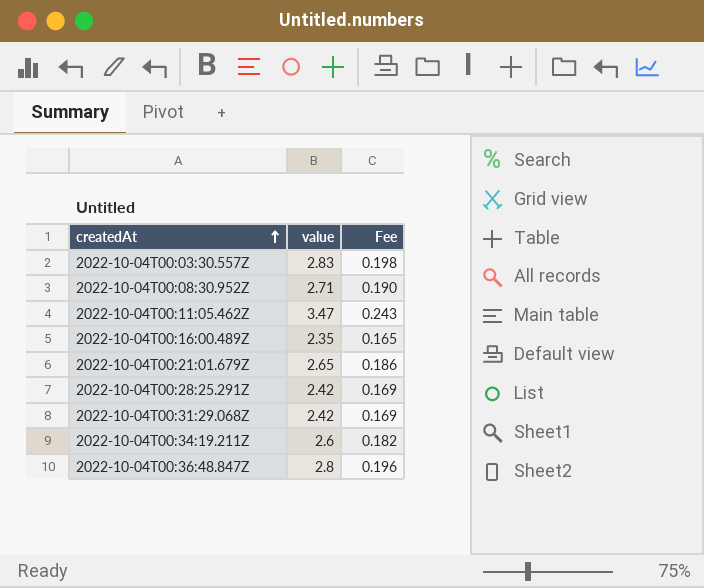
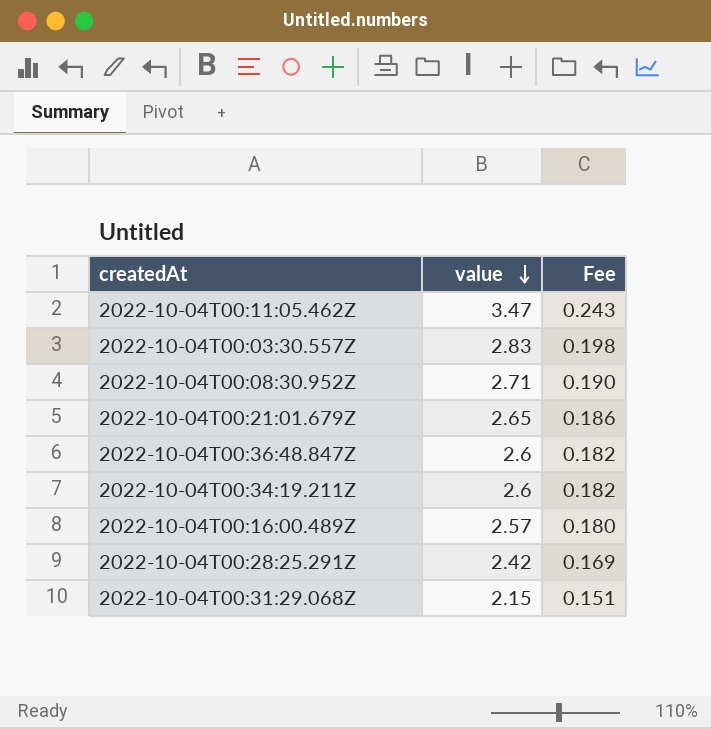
row order: createdAt ascending -> value descending
2022-10-04T00:36:48.847Z | value: 2.8 -> 2.6
2022-10-04T00:36:48.847Z | Fee: 0.196 -> 0.182
2022-10-04T00:16:00.489Z | value: 2.35 -> 2.57
2022-10-04T00:16:00.489Z | Fee: 0.165 -> 0.180
2022-10-04T00:31:29.068Z | value: 2.42 -> 2.15
2022-10-04T00:31:29.068Z | Fee: 0.169 -> 0.151

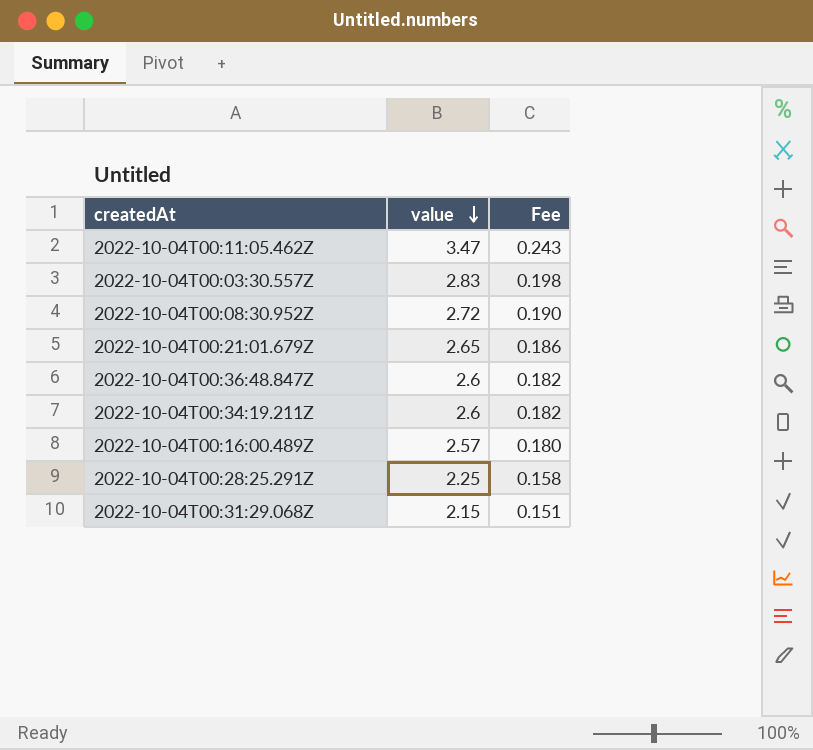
2022-10-04T00:08:30.952Z | value: 2.71 -> 2.72
2022-10-04T00:28:25.291Z | value: 2.42 -> 2.25
2022-10-04T00:28:25.291Z | Fee: 0.169 -> 0.158

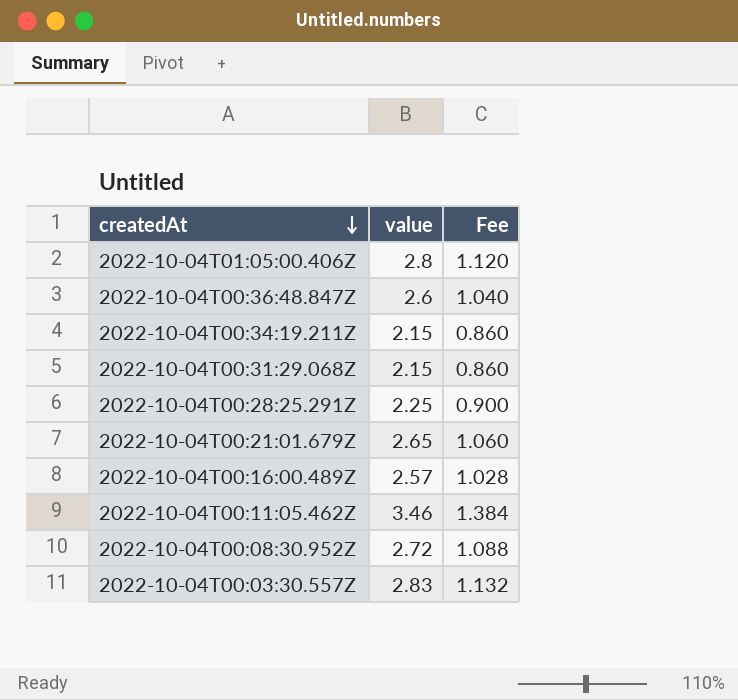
row order: value descending -> createdAt descending
column Fee | formula: [value] * 0.07 -> [value] * 0.4
row 2022-10-04T01:05:00.406Z: none -> 2.8 | 1.120
2022-10-04T00:34:19.211Z | value: 2.6 -> 2.15
2022-10-04T00:11:05.462Z | value: 3.47 -> 3.46

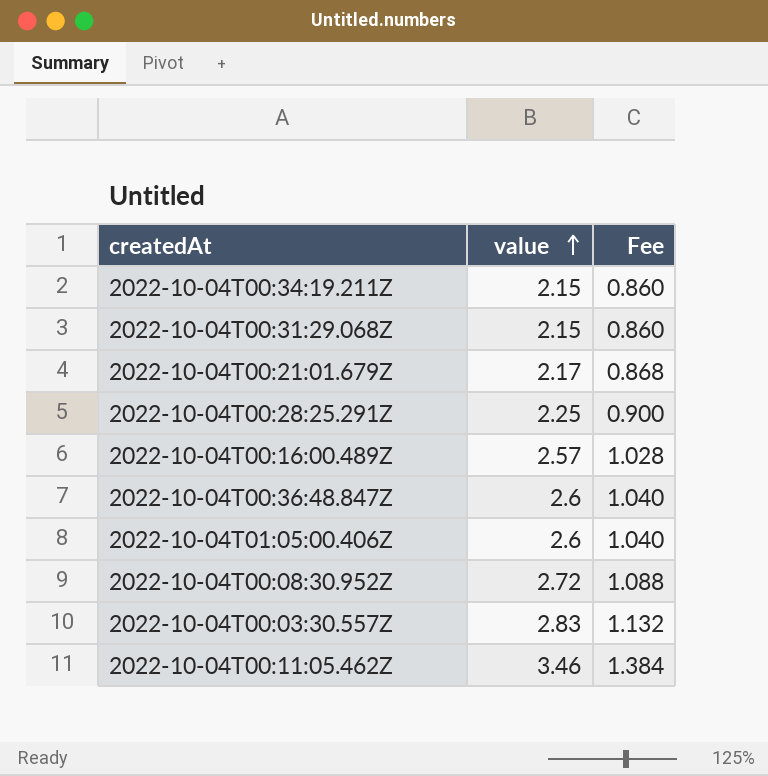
row order: createdAt descending -> value ascending
2022-10-04T00:21:01.679Z | value: 2.65 -> 2.17
2022-10-04T00:21:01.679Z | Fee: 1.060 -> 0.868
2022-10-04T01:05:00.406Z | value: 2.8 -> 2.6
2022-10-04T01:05:00.406Z | Fee: 1.120 -> 1.040

